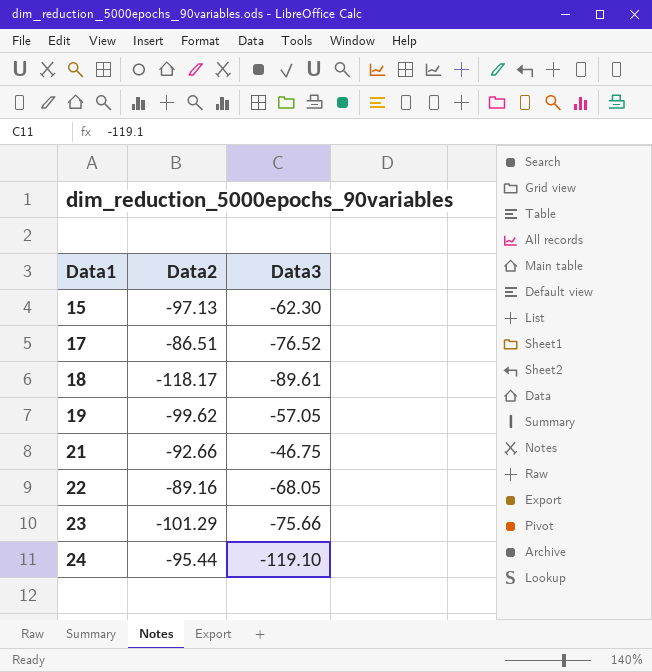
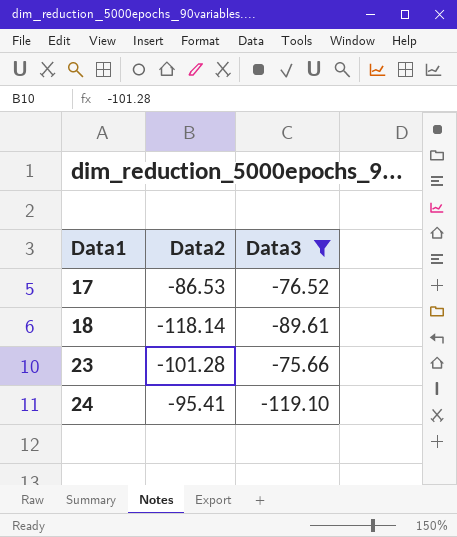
filter: none -> Data3 <= -75.66
17 | Data2: -86.51 -> -86.53
18 | Data2: -118.17 -> -118.14
23 | Data2: -101.29 -> -101.28
24 | Data2: -95.44 -> -95.41

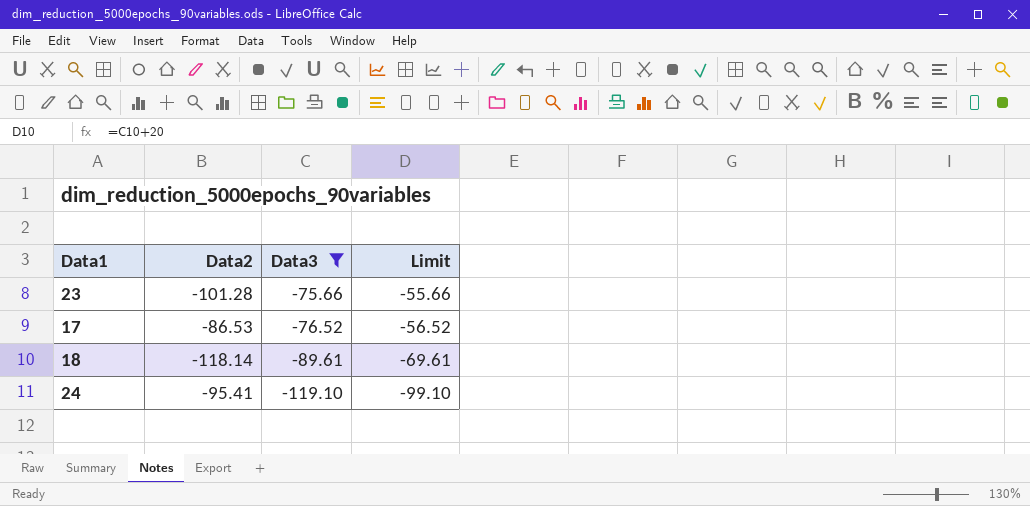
row order: Data1 ascending -> Data3 descending
column Limit | formula: none -> [Data3] + 20

